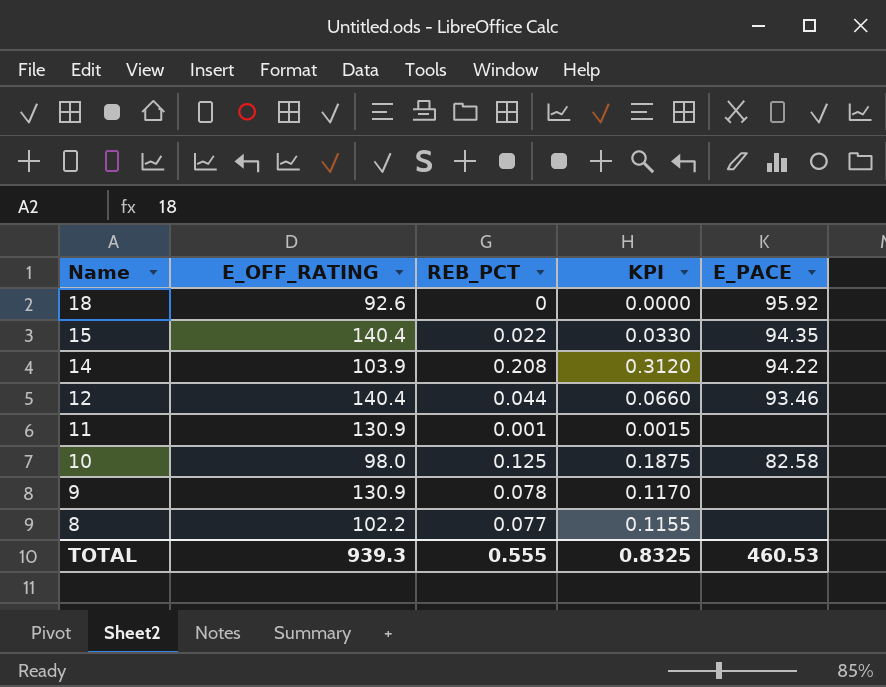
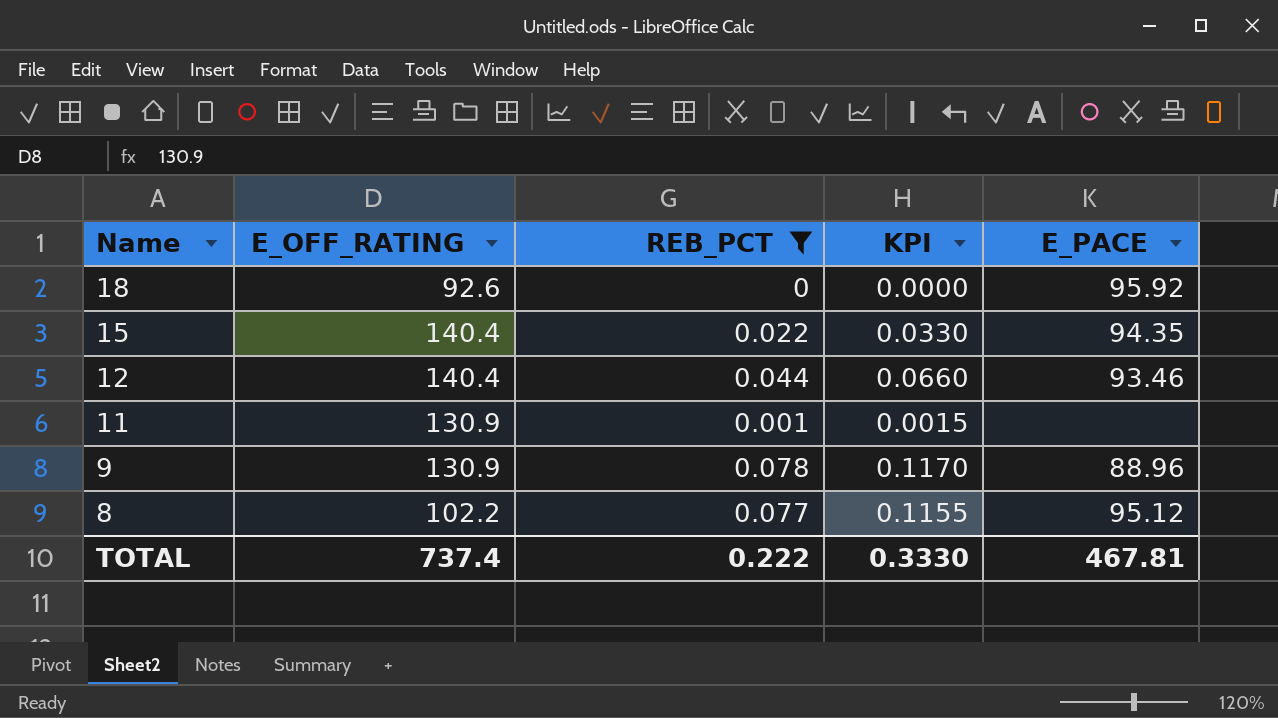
filter: none -> REB_PCT <= 0.078
9 | E_PACE: none -> 88.96
8 | E_PACE: none -> 95.12
TOTAL | E_OFF_RATING: 939.3 -> 737.4
TOTAL | REB_PCT: 0.555 -> 0.222
TOTAL | KPI: 0.8325 -> 0.3330
TOTAL | E_PACE: 460.53 -> 467.81

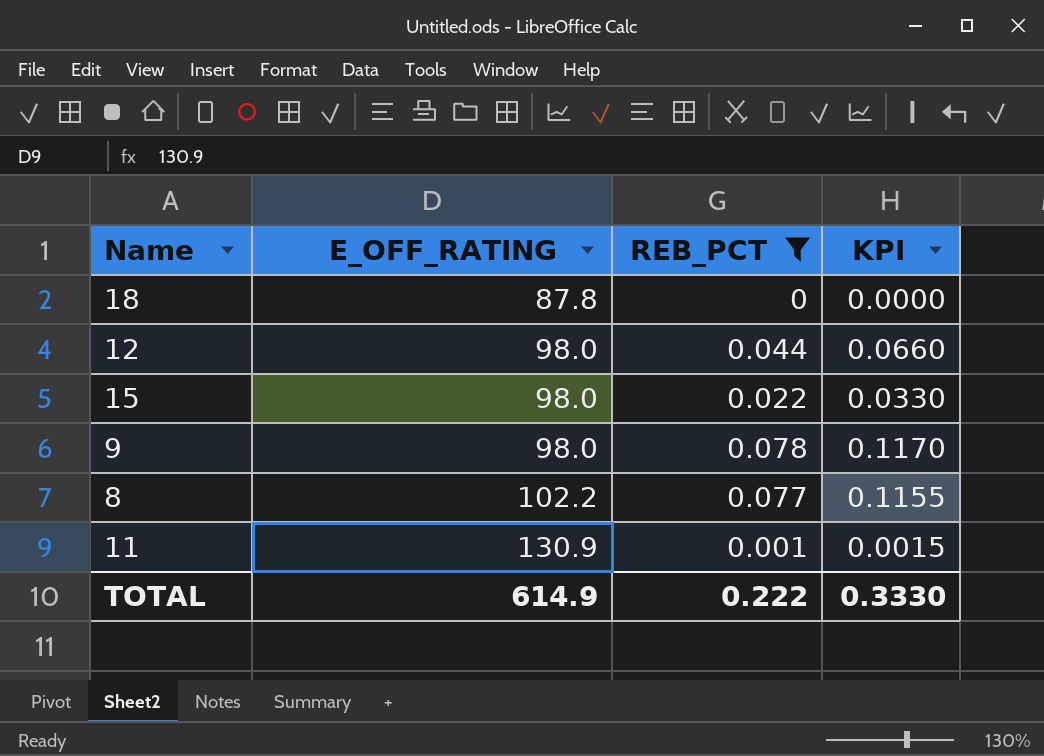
row order: Name descending -> E_OFF_RATING ascending
column E_PACE | position: 5 -> none
18 | E_OFF_RATING: 92.6 -> 87.8
12 | E_OFF_RATING: 140.4 -> 98.0
15 | E_OFF_RATING: 140.4 -> 98.0
9 | E_OFF_RATING: 130.9 -> 98.0
TOTAL | E_OFF_RATING: 737.4 -> 614.9

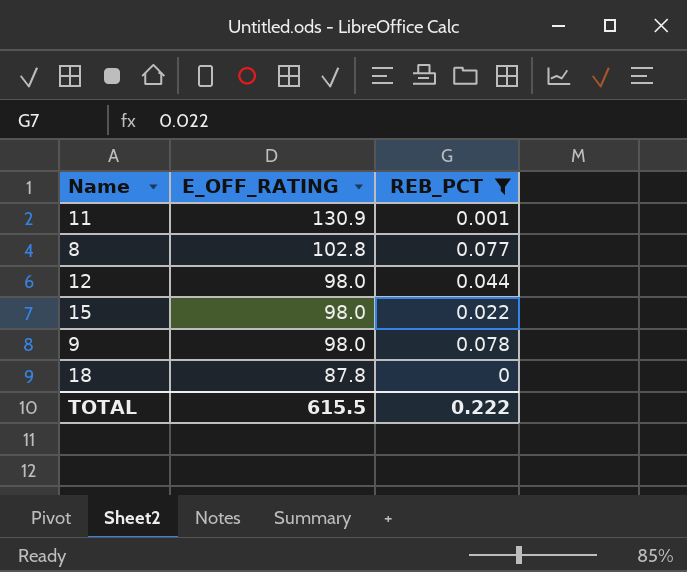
row order: E_OFF_RATING ascending -> E_OFF_RATING descending
column KPI | formula: [REB_PCT] * 1.5 -> none
8 | E_OFF_RATING: 102.2 -> 102.8
TOTAL | E_OFF_RATING: 614.9 -> 615.5

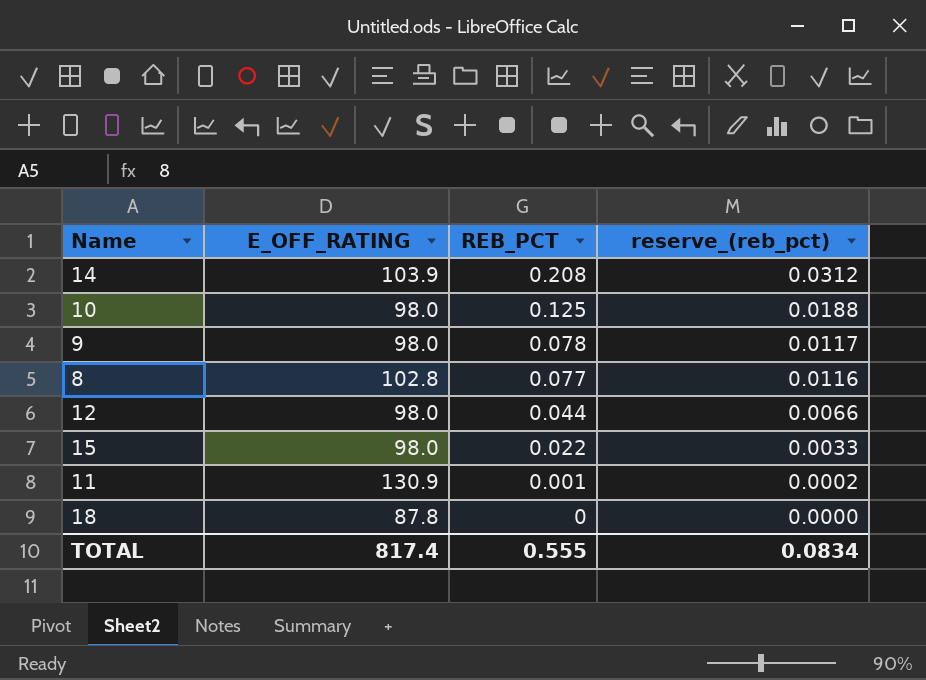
filter: REB_PCT <= 0.078 -> none
row order: E_OFF_RATING descending -> REB_PCT descending
column reserve_(reb_pct) | formula: none -> [REB_PCT] * 0.15
TOTAL | E_OFF_RATING: 615.5 -> 817.4
TOTAL | REB_PCT: 0.222 -> 0.555

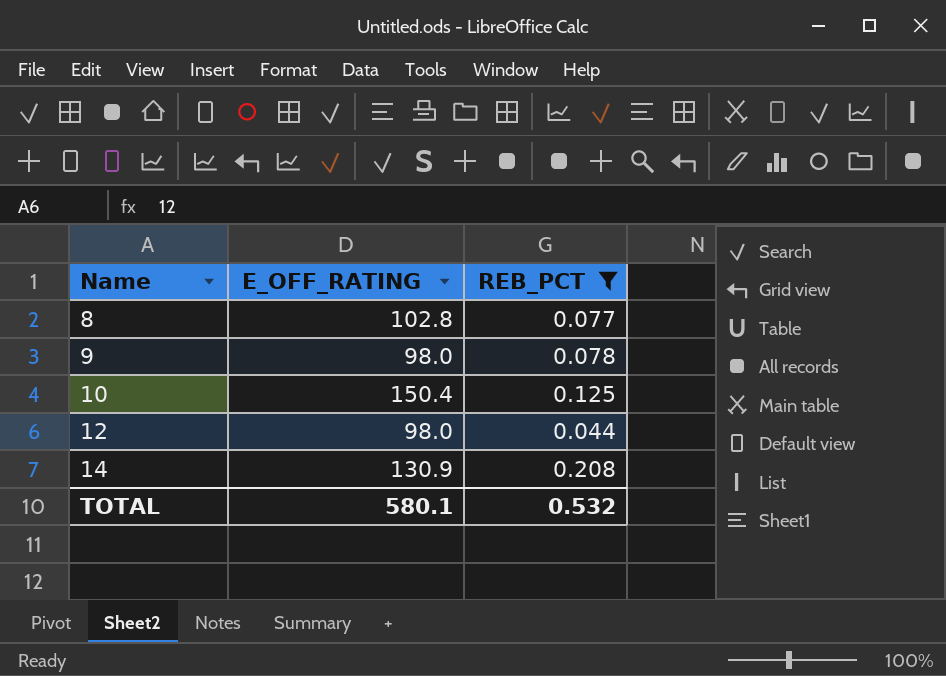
filter: none -> REB_PCT >= 0.044
row order: REB_PCT descending -> Name ascending
column reserve_(reb_pct) | formula: [REB_PCT] * 0.15 -> none
10 | E_OFF_RATING: 98.0 -> 150.4
14 | E_OFF_RATING: 103.9 -> 130.9
TOTAL | E_OFF_RATING: 817.4 -> 580.1
TOTAL | REB_PCT: 0.555 -> 0.532

